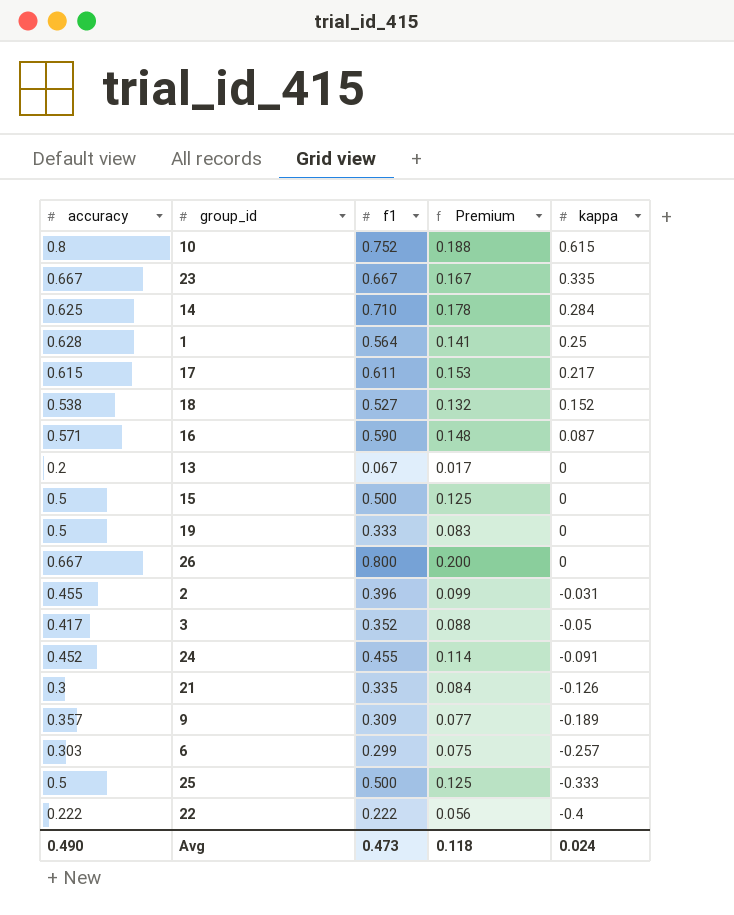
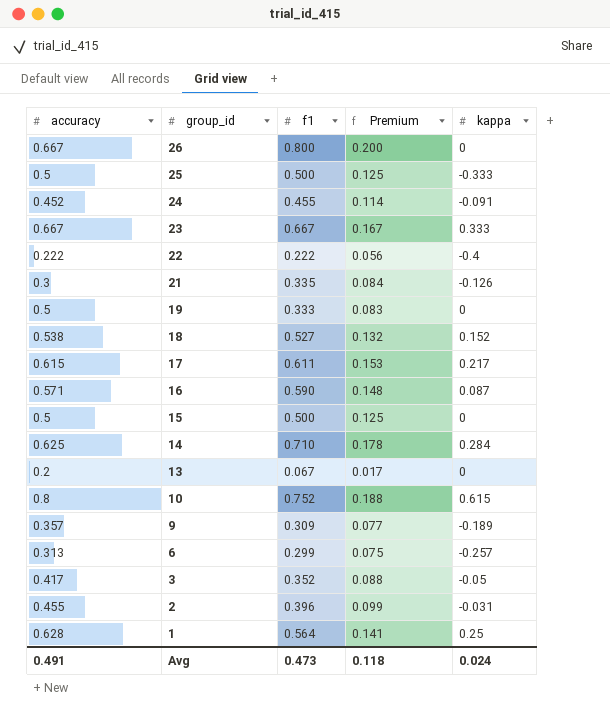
row order: kappa descending -> group_id descending
23 | kappa: 0.335 -> 0.333
6 | accuracy: 0.303 -> 0.313
Avg | accuracy: 0.490 -> 0.491

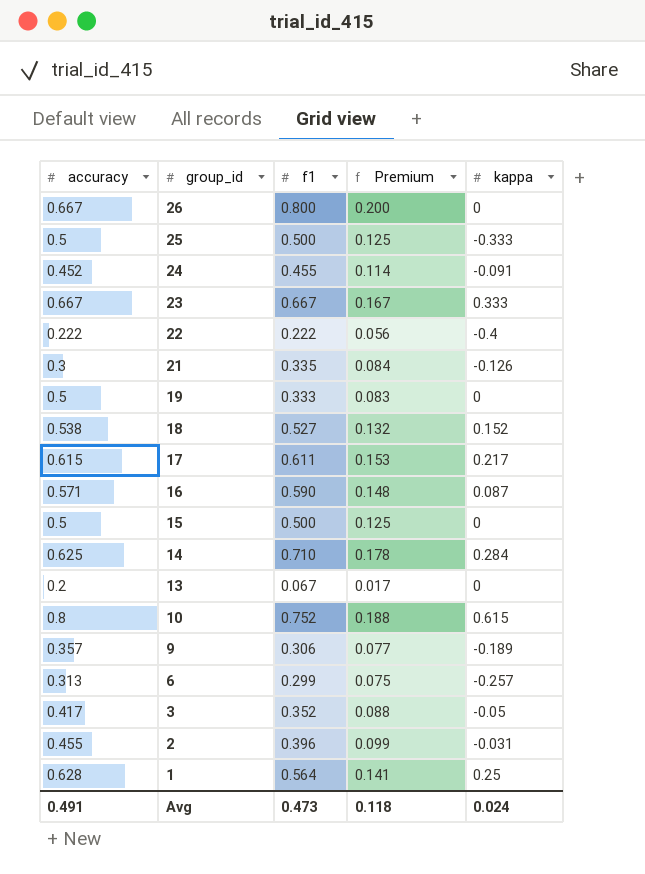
9 | f1: 0.309 -> 0.306

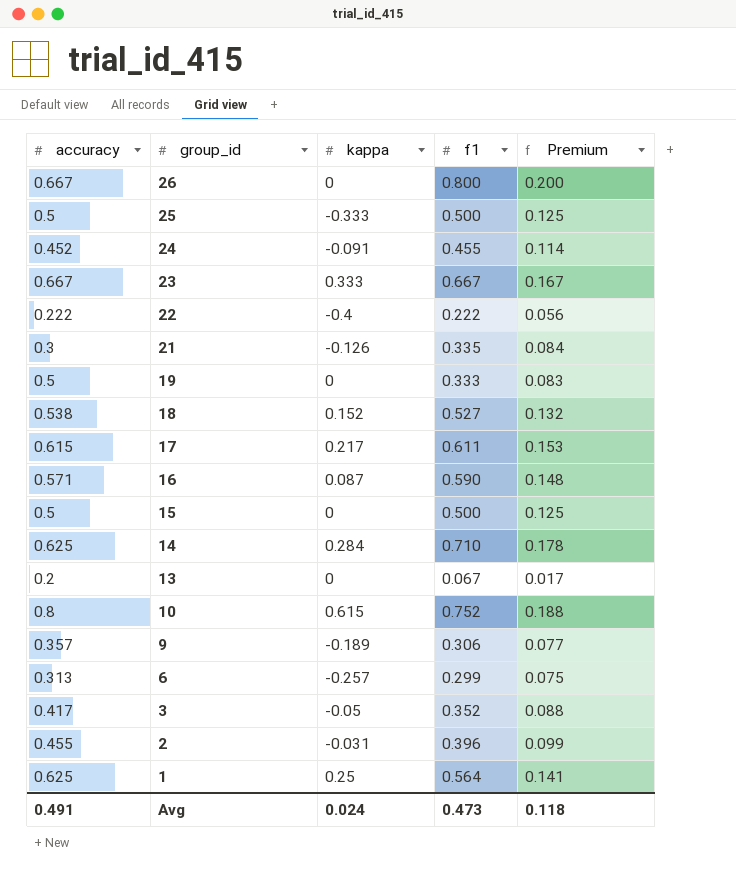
column kappa | position: 5 -> 3
1 | accuracy: 0.628 -> 0.625

